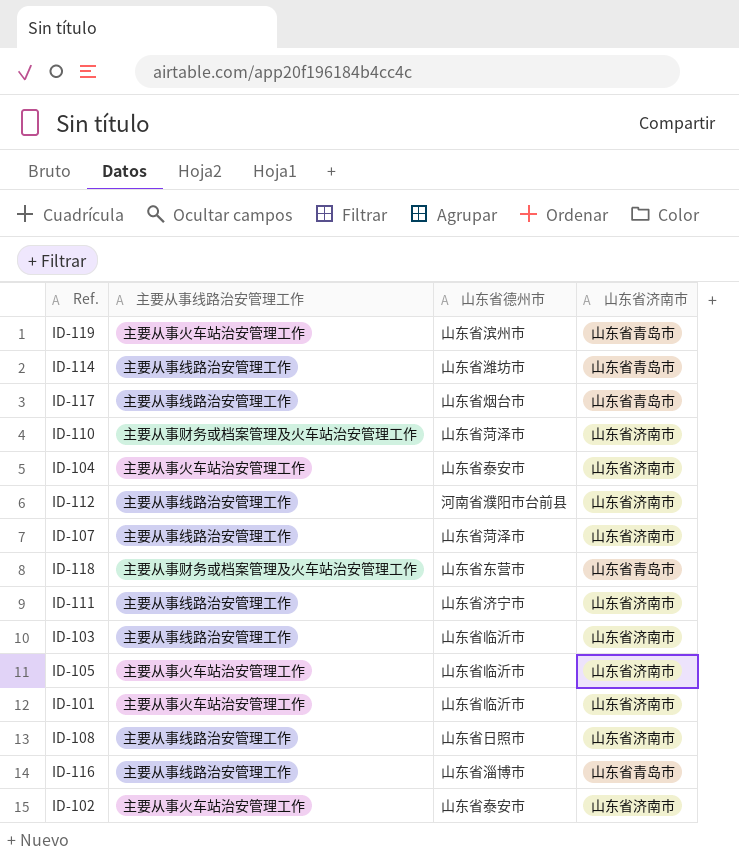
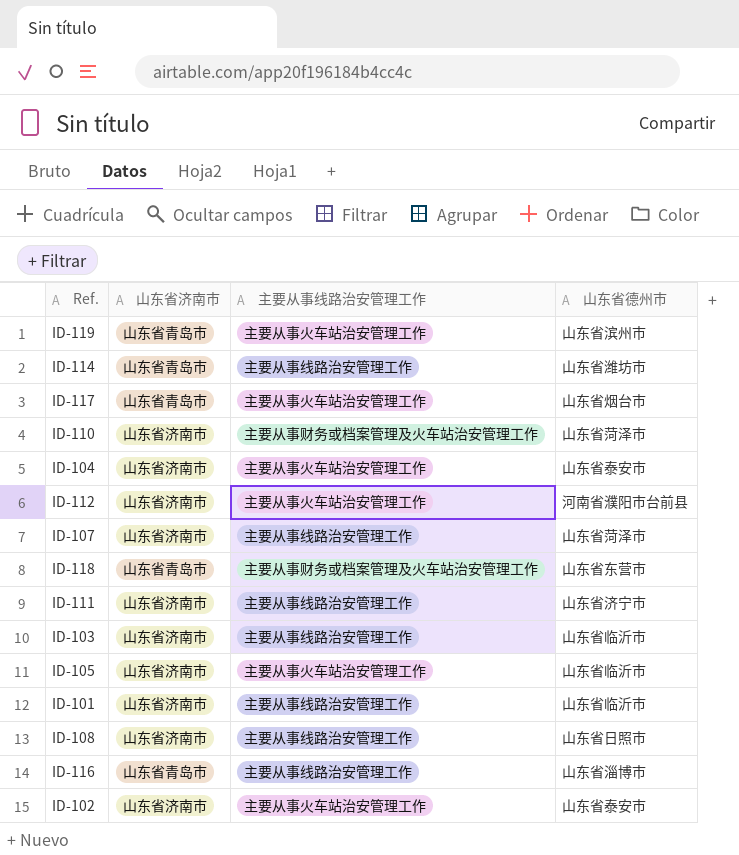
column 山东省济南市 | position: 4 -> 2
ID-117 | 主要从事线路治安管理工作: 主要从事线路治安管理工作 -> 主要从事火车站治安管理工作
ID-112 | 主要从事线路治安管理工作: 主要从事线路治安管理工作 -> 主要从事火车站治安管理工作
ID-101 | 主要从事线路治安管理工作: 主要从事火车站治安管理工作 -> 主要从事线路治安管理工作

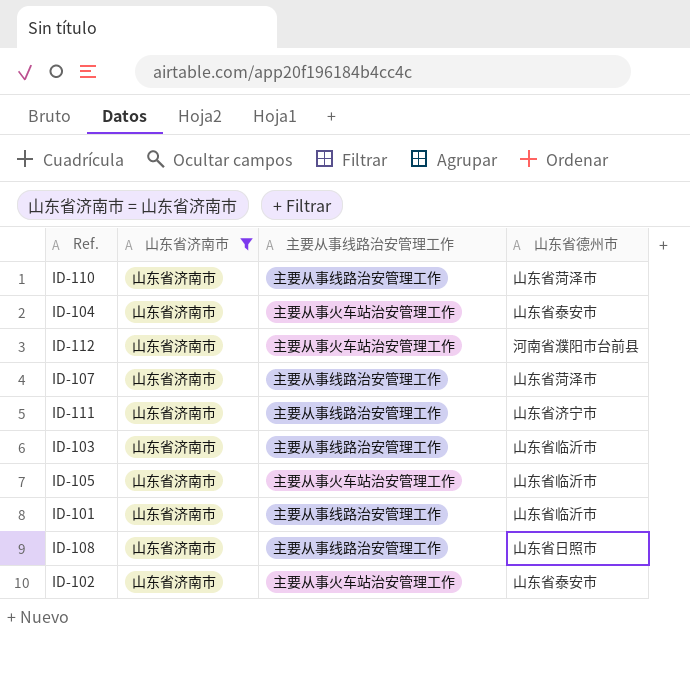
filter: none -> 山东省济南市 = 山东省济南市
ID-110 | 主要从事线路治安管理工作: 主要从事财务或档案管理及火车站治安管理工作 -> 主要从事线路治安管理工作

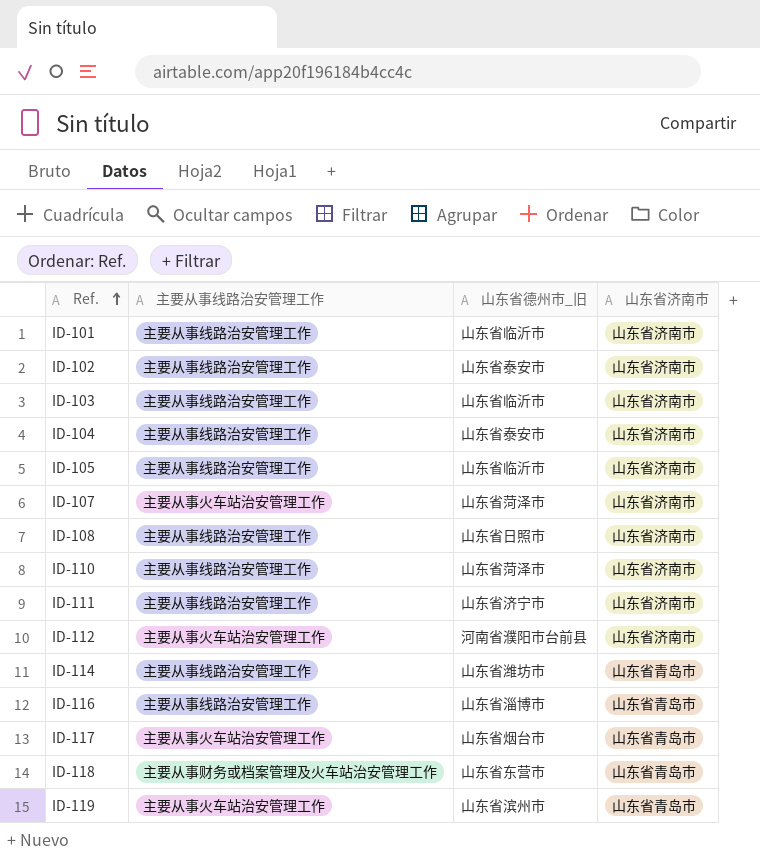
filter: 山东省济南市 = 山东省济南市 -> none
row order: none -> Ref. ascending
column name: 山东省德州市 -> 山东省德州市_旧
column 山东省济南市 | position: 2 -> 4
ID-102 | 主要从事线路治安管理工作: 主要从事火车站治安管理工作 -> 主要从事线路治安管理工作
ID-104 | 主要从事线路治安管理工作: 主要从事火车站治安管理工作 -> 主要从事线路治安管理工作
ID-105 | 主要从事线路治安管理工作: 主要从事火车站治安管理工作 -> 主要从事线路治安管理工作
ID-107 | 主要从事线路治安管理工作: 主要从事线路治安管理工作 -> 主要从事火车站治安管理工作

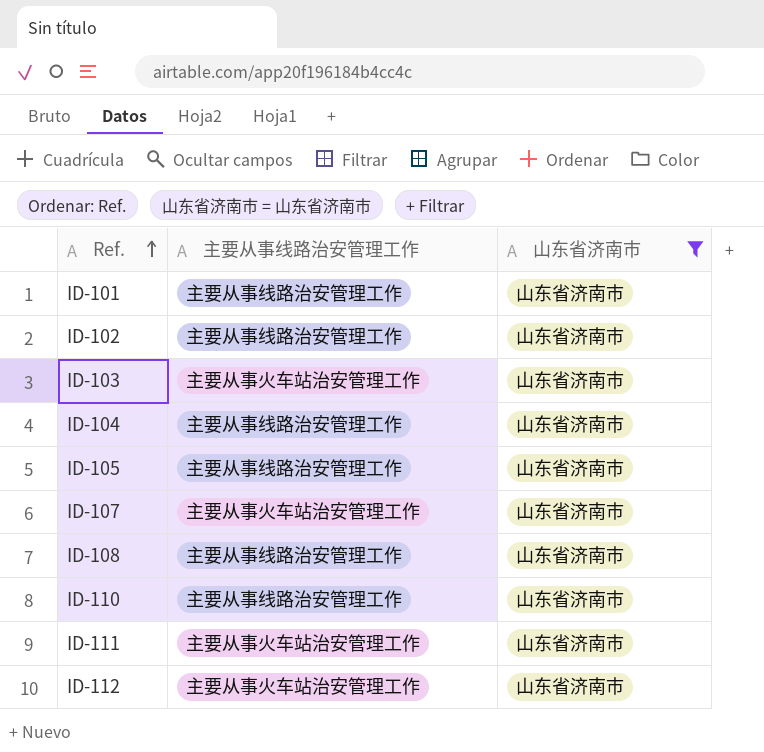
filter: none -> 山东省济南市 = 山东省济南市
column 山东省德州市_旧 | position: 3 -> none
ID-103 | 主要从事线路治安管理工作: 主要从事线路治安管理工作 -> 主要从事火车站治安管理工作
ID-111 | 主要从事线路治安管理工作: 主要从事线路治安管理工作 -> 主要从事火车站治安管理工作

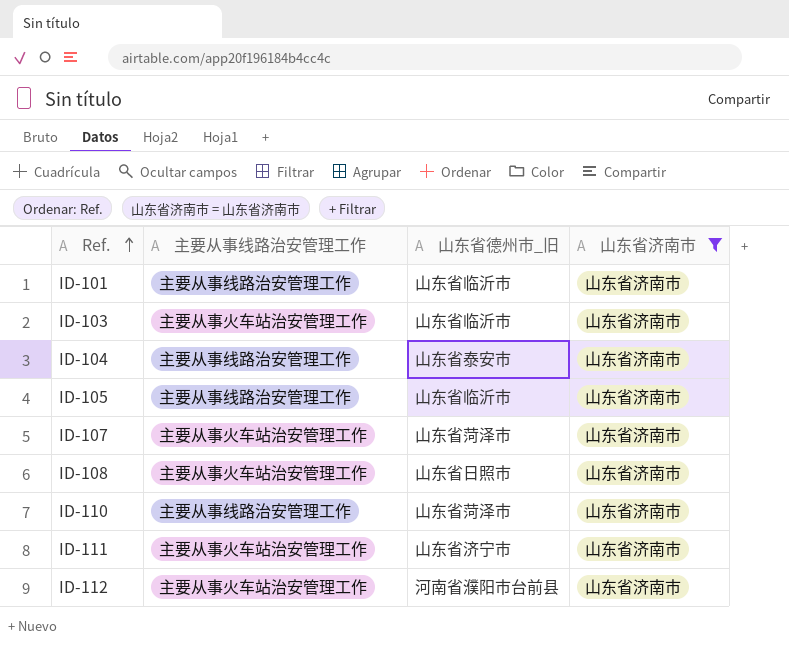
column 山东省德州市_旧 | position: none -> 3
row ID-102: 主要从事线路治安管理工作 | 山东省济南市 -> none
ID-108 | 主要从事线路治安管理工作: 主要从事线路治安管理工作 -> 主要从事火车站治安管理工作

